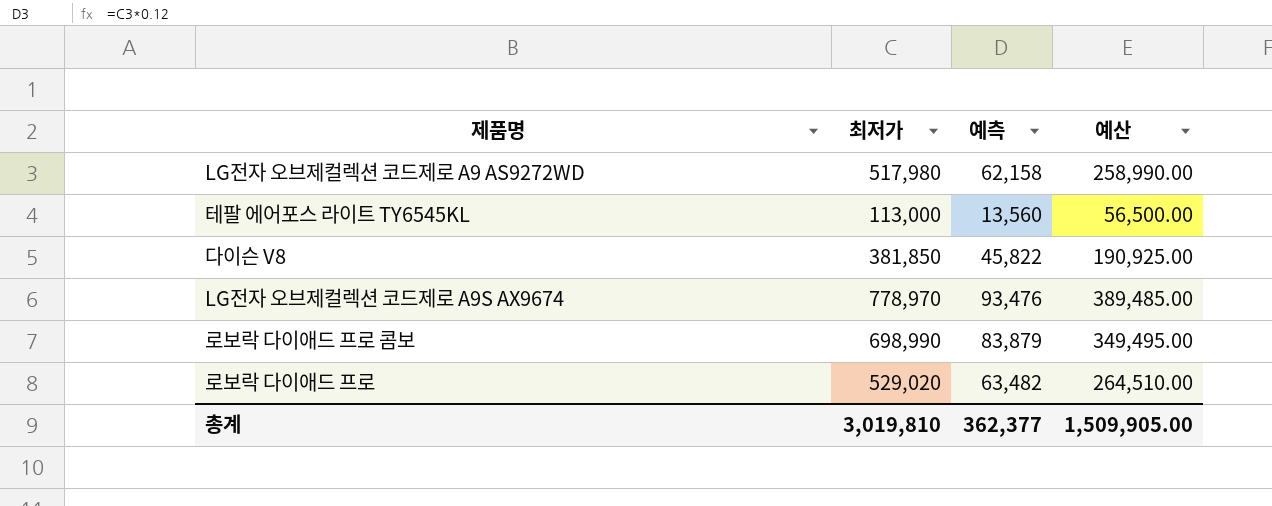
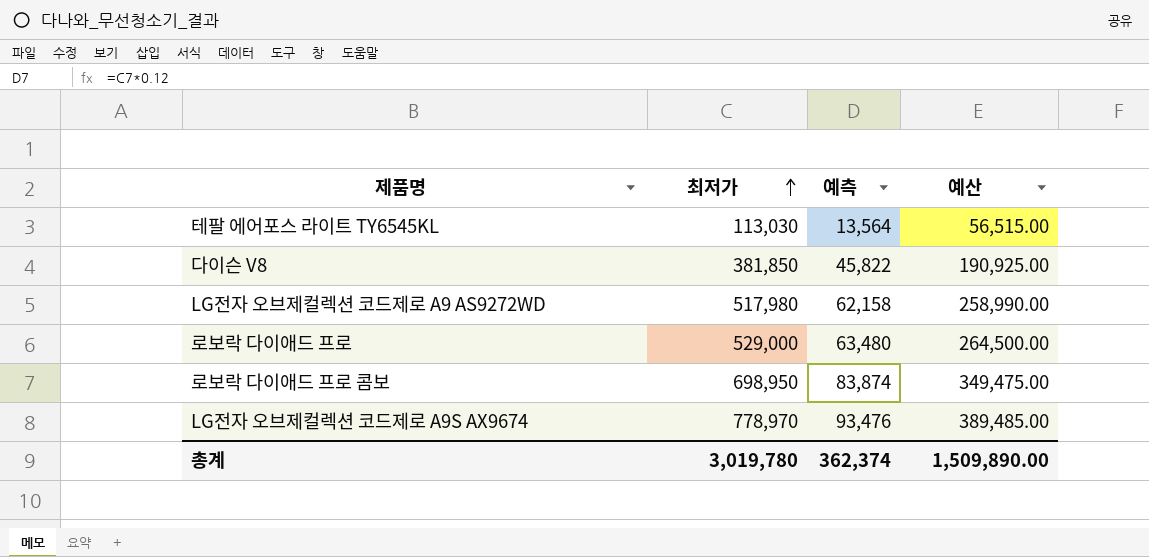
row order: none -> 최저가 ascending
테팔 에어포스 라이트 TY6545KL | 최저가: 113,000 -> 113,030
테팔 에어포스 라이트 TY6545KL | 예측: 13,560 -> 13,564
테팔 에어포스 라이트 TY6545KL | 예산: 56,500.00 -> 56,515.00
로보락 다이애드 프로 | 최저가: 529,020 -> 529,000
로보락 다이애드 프로 | 예측: 63,482 -> 63,480
로보락 다이애드 프로 | 예산: 264,510.00 -> 264,500.00
로보락 다이애드 프로 콤보 | 최저가: 698,990 -> 698,950
로보락 다이애드 프로 콤보 | 예측: 83,879 -> 83,874
로보락 다이애드 프로 콤보 | 예산: 349,495.00 -> 349,475.00
총계 | 최저가: 3,019,810 -> 3,019,780
총계 | 예측: 362,377 -> 362,374
총계 | 예산: 1,509,905.00 -> 1,509,890.00

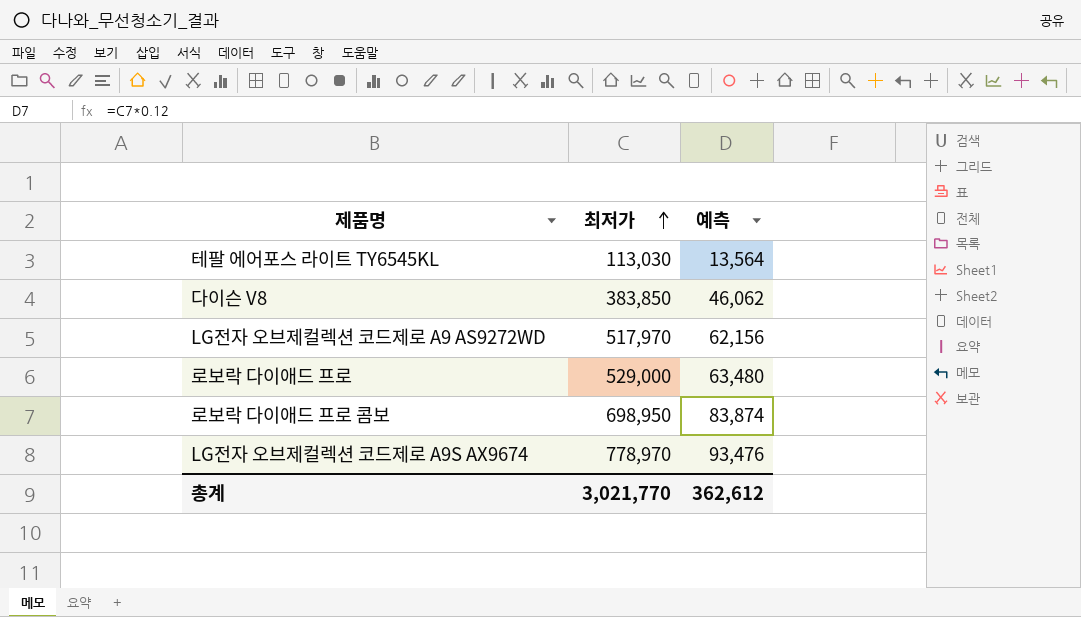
column 예산 | formula: [최저가] * 0.5 -> none
다이슨 V8 | 최저가: 381,850 -> 383,850
다이슨 V8 | 예측: 45,822 -> 46,062
LG전자 오브제컬렉션 코드제로 A9 AS9272WD | 최저가: 517,980 -> 517,970
LG전자 오브제컬렉션 코드제로 A9 AS9272WD | 예측: 62,158 -> 62,156
총계 | 최저가: 3,019,780 -> 3,021,770
총계 | 예측: 362,374 -> 362,612

